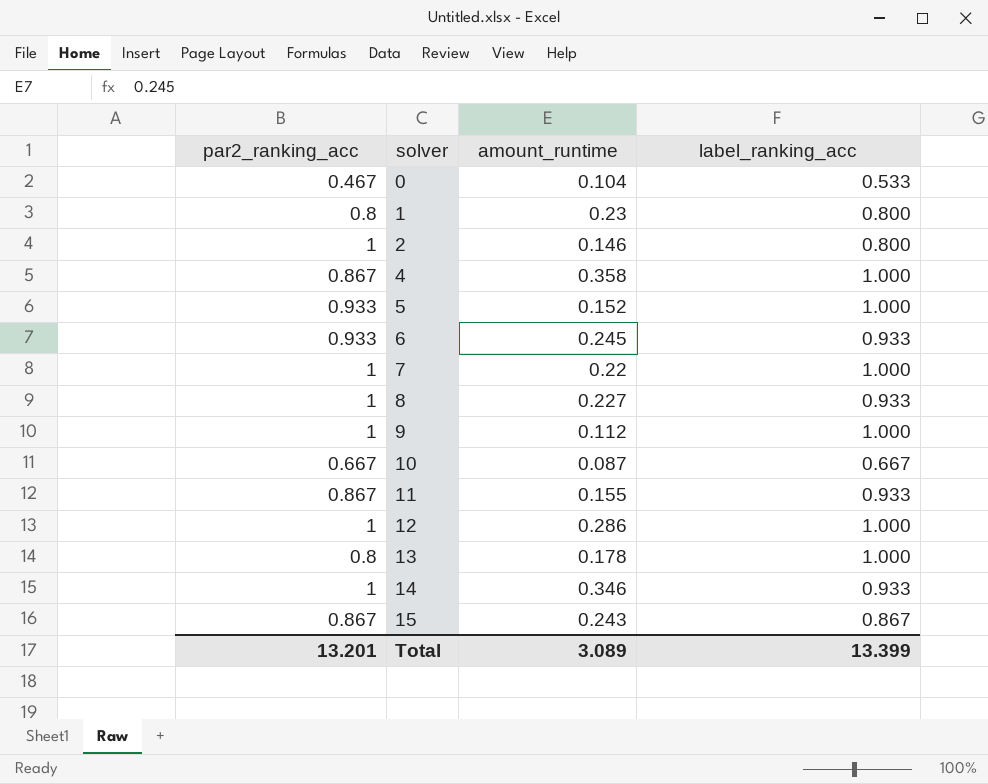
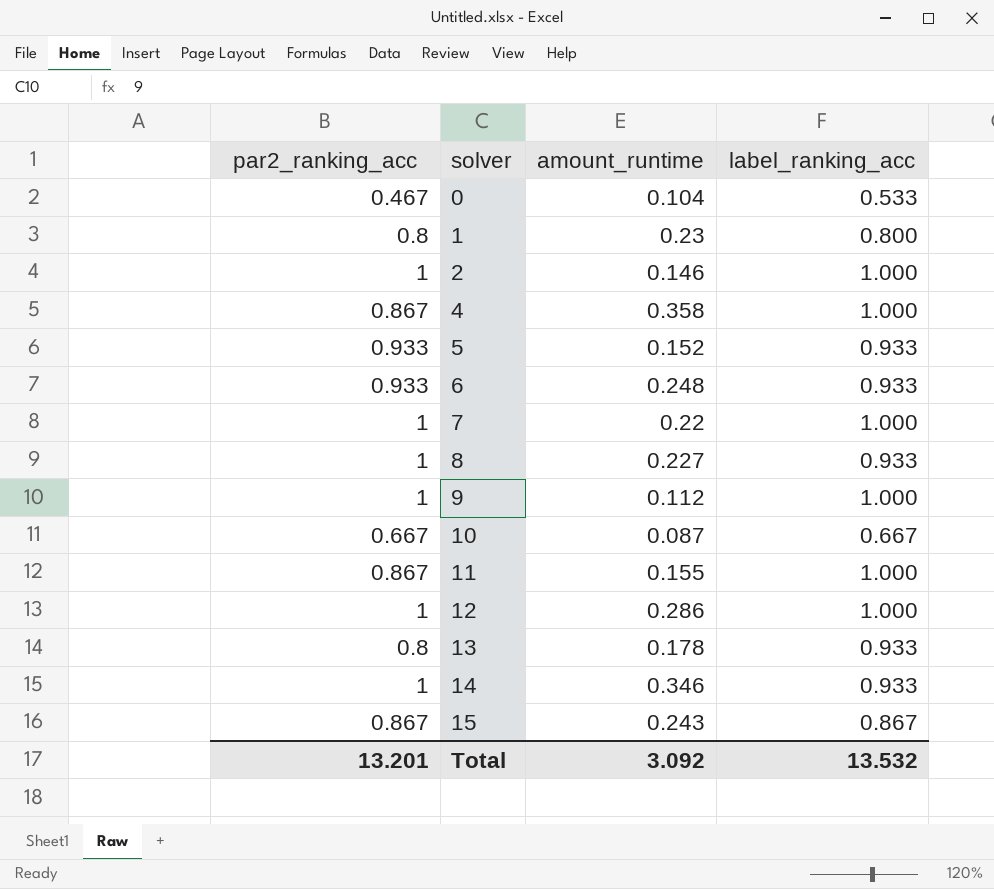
2 | label_ranking_acc: 0.800 -> 1.000
5 | label_ranking_acc: 1.000 -> 0.933
6 | amount_runtime: 0.245 -> 0.248
11 | label_ranking_acc: 0.933 -> 1.000
13 | label_ranking_acc: 1.000 -> 0.933
Total | amount_runtime: 3.089 -> 3.092
Total | label_ranking_acc: 13.399 -> 13.532

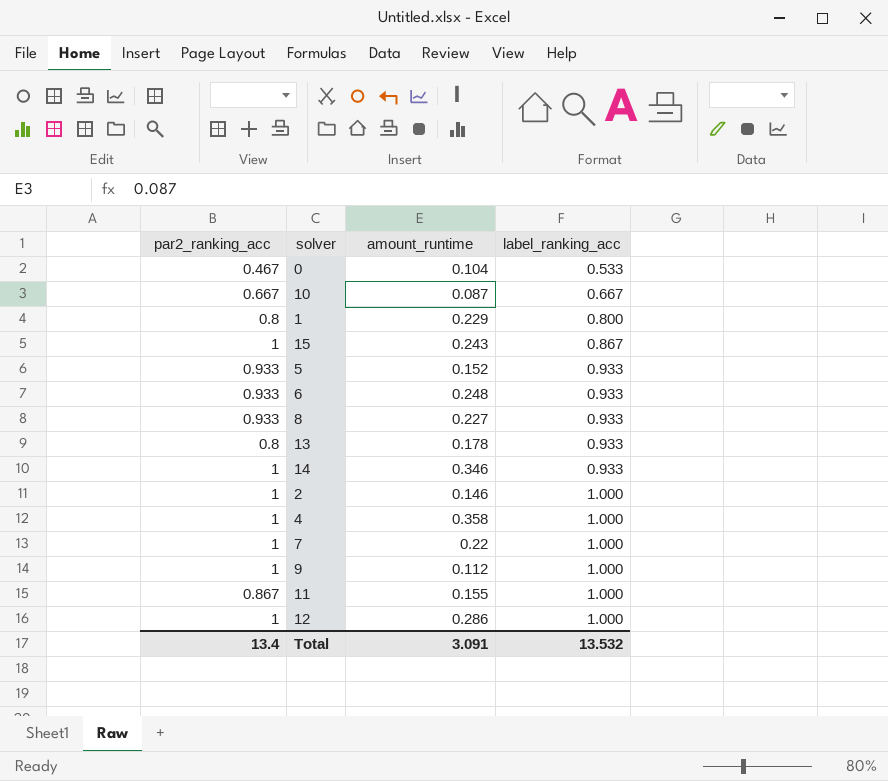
row order: solver ascending -> label_ranking_acc ascending
1 | amount_runtime: 0.23 -> 0.229
15 | par2_ranking_acc: 0.867 -> 1
8 | par2_ranking_acc: 1 -> 0.933
4 | par2_ranking_acc: 0.867 -> 1
Total | par2_ranking_acc: 13.201 -> 13.4
Total | amount_runtime: 3.092 -> 3.091

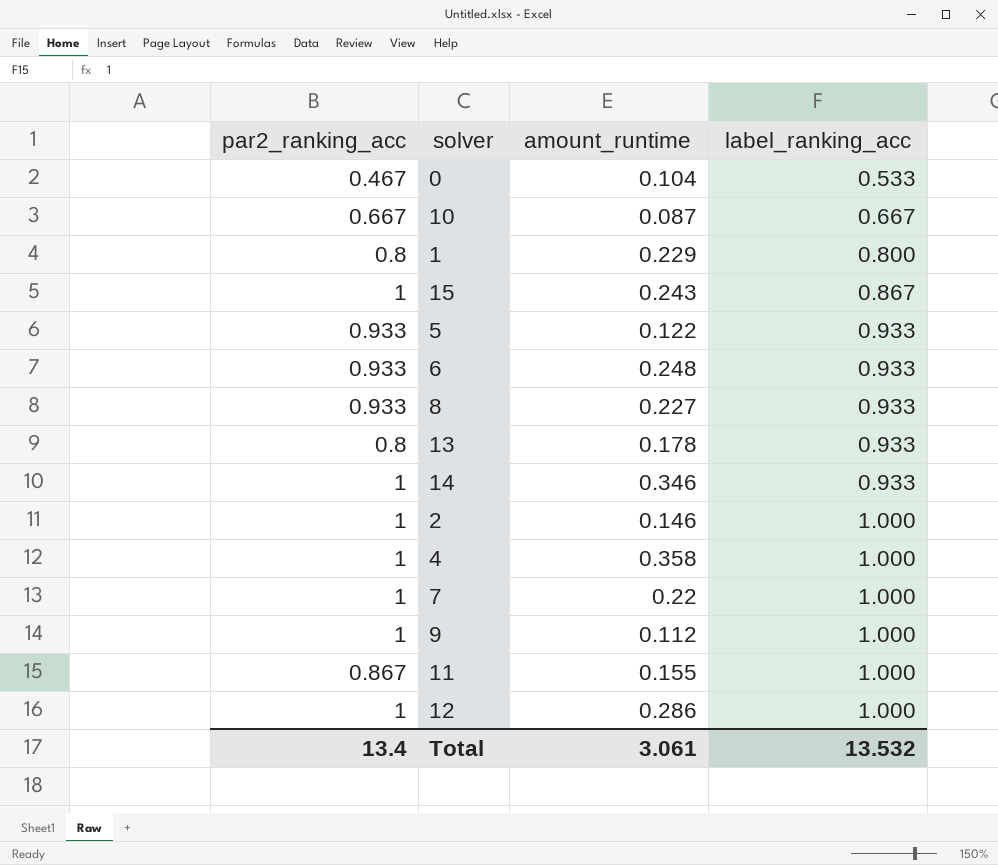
5 | amount_runtime: 0.152 -> 0.122
Total | amount_runtime: 3.091 -> 3.061

